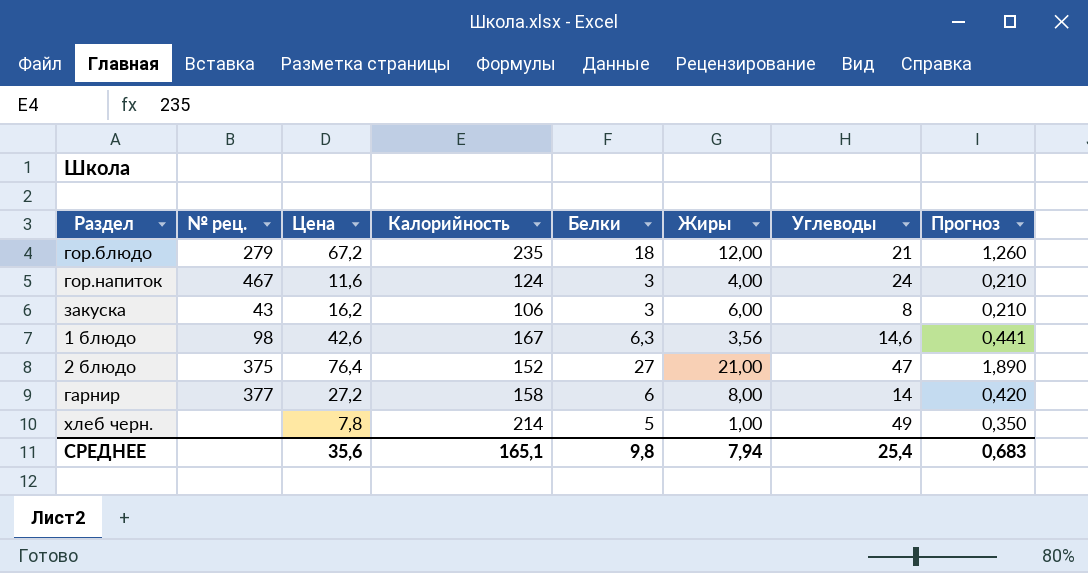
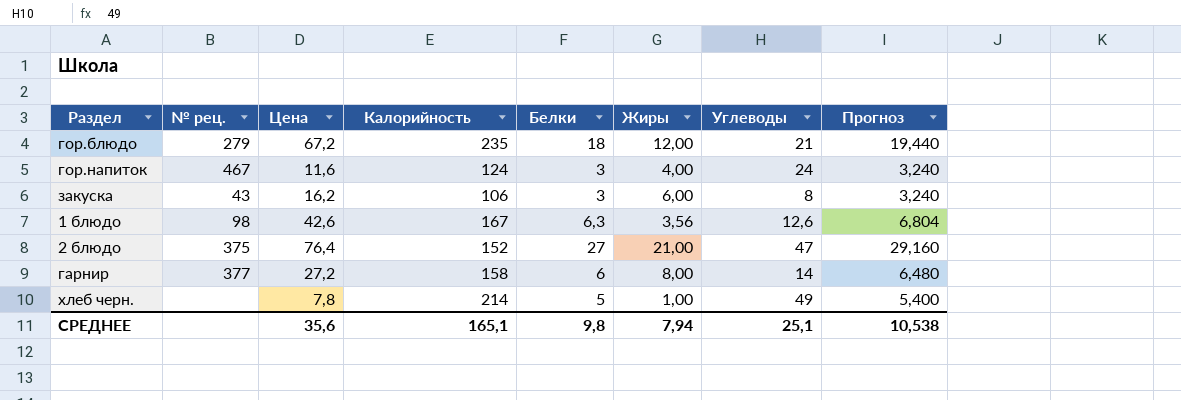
column Прогноз | formula: [Белки] * 0,07 -> [Белки] * 1,08
1 блюдо | Углеводы: 14,6 -> 12,6
СРЕДНЕЕ | Углеводы: 25,4 -> 25,1
СРЕДНЕЕ | Прогноз: 0,683 -> 10,538

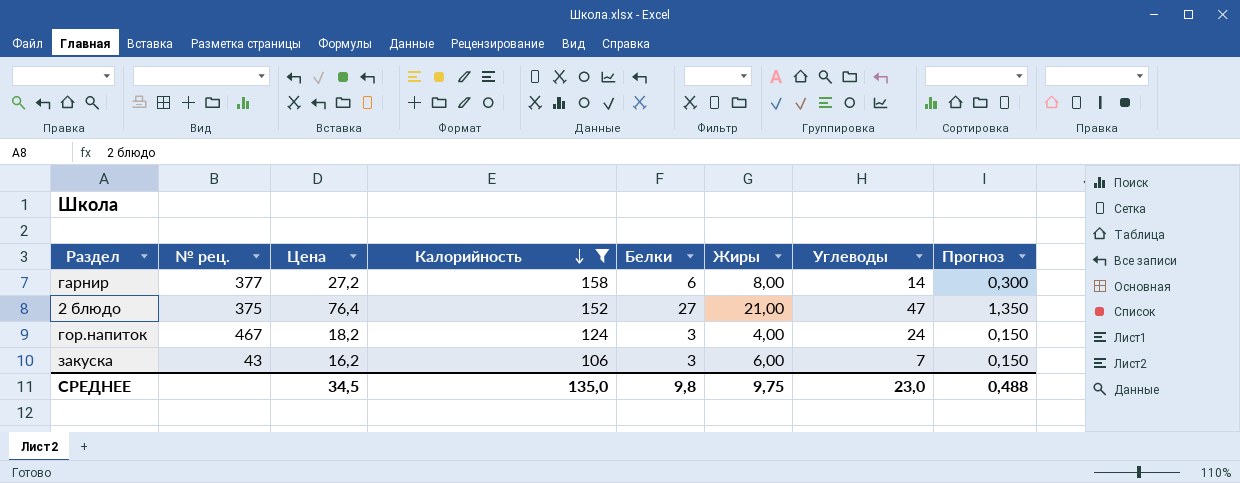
filter: none -> Калорийность <= 158
row order: none -> Калорийность descending
column Прогноз | formula: [Белки] * 1,08 -> [Белки] * 0,05
гор.напиток | Цена: 11,6 -> 18,2
закуска | Углеводы: 8 -> 7
СРЕДНЕЕ | Цена: 35,6 -> 34,5
СРЕДНЕЕ | Калорийность: 165,1 -> 135,0
СРЕДНЕЕ | Жиры: 7,94 -> 9,75
СРЕДНЕЕ | Углеводы: 25,1 -> 23,0
СРЕДНЕЕ | Прогноз: 10,538 -> 0,488

